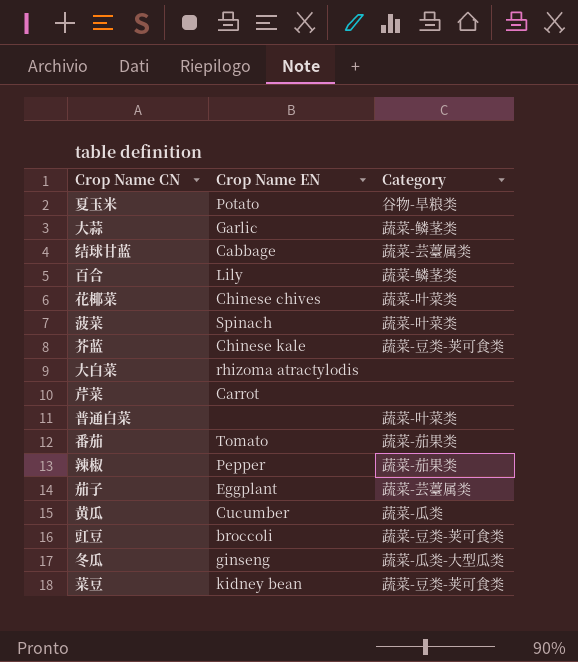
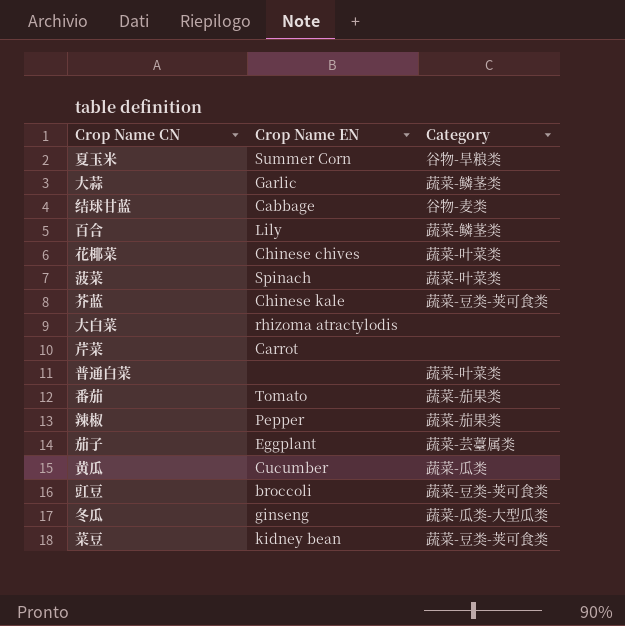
夏玉米 | Crop Name EN: Potato -> Summer Corn
结球甘蓝 | Category: 蔬菜-芸薹属类 -> 谷物-麦类

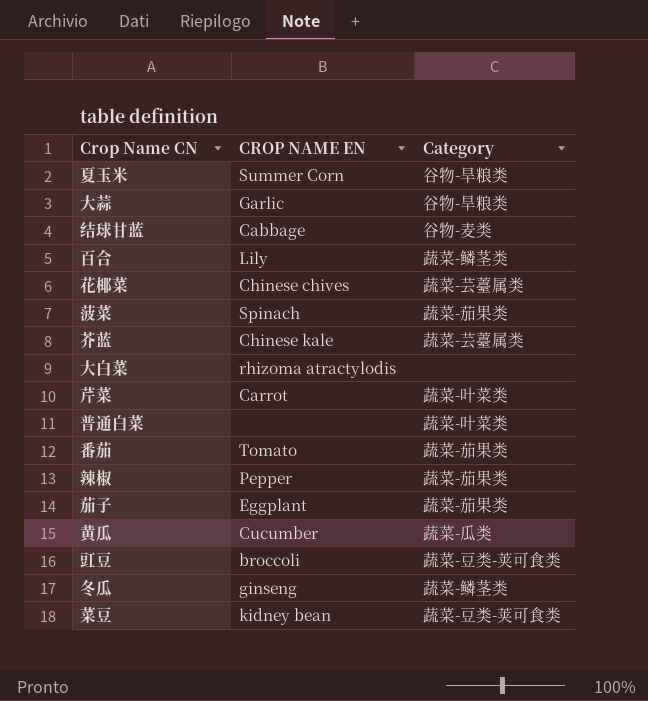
column name: Crop Name EN -> CROP NAME EN
大蒜 | Category: 蔬菜-鳞茎类 -> 谷物-旱粮类
花椰菜 | Category: 蔬菜-叶菜类 -> 蔬菜-芸薹属类
菠菜 | Category: 蔬菜-叶菜类 -> 蔬菜-茄果类
芥蓝 | Category: 蔬菜-豆类-荚可食类 -> 蔬菜-芸薹属类
芹菜 | Category: none -> 蔬菜-叶菜类
茄子 | Category: 蔬菜-芸薹属类 -> 蔬菜-茄果类
冬瓜 | Category: 蔬菜-瓜类-大型瓜类 -> 蔬菜-鳞茎类

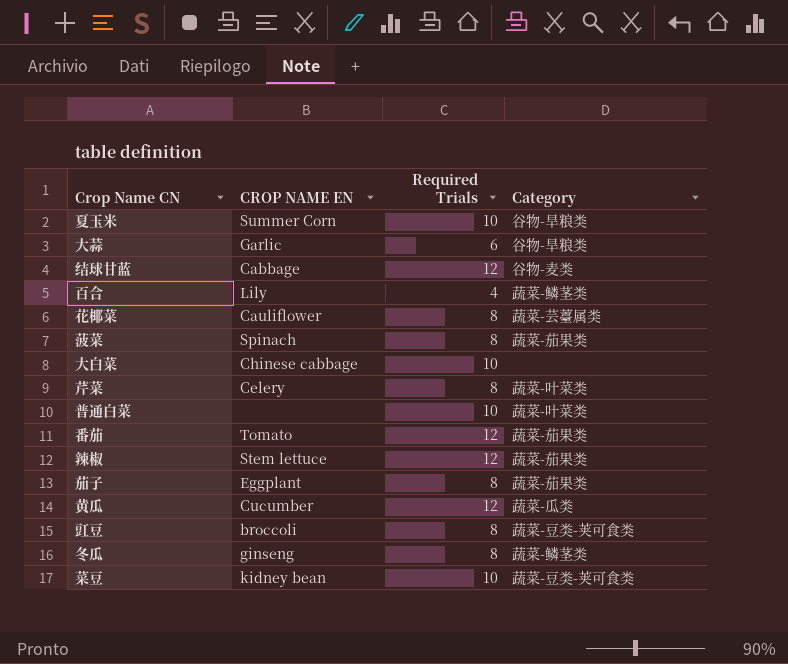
column Required Trials | position: none -> 3
row 芥蓝: Chinese kale | 蔬菜-芸薹属类 -> none
花椰菜 | CROP NAME EN: Chinese chives -> Cauliflower
大白菜 | CROP NAME EN: rhizoma atractylodis -> Chinese cabbage
芹菜 | CROP NAME EN: Carrot -> Celery
辣椒 | CROP NAME EN: Pepper -> Stem lettuce

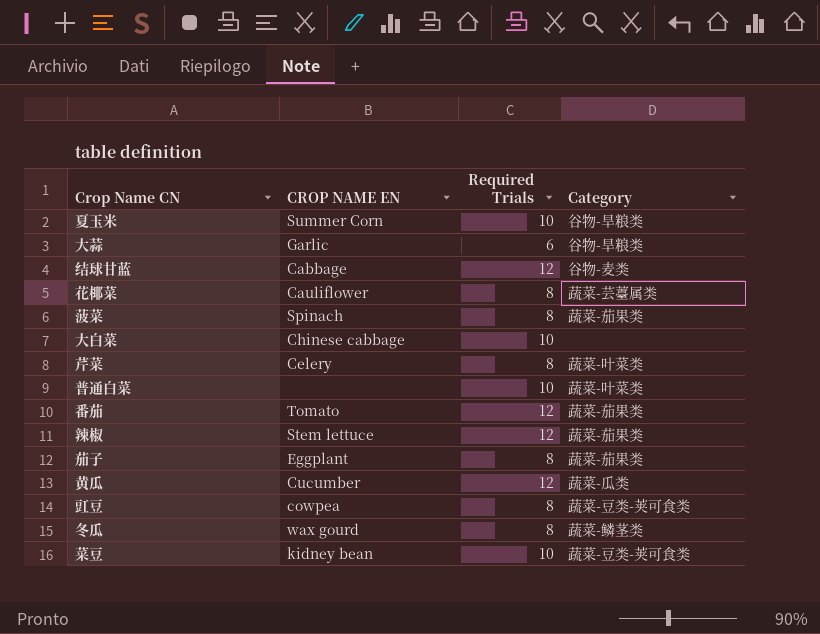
row 百合: Lily | 4 | 蔬菜-鳞茎类 -> none
豇豆 | CROP NAME EN: broccoli -> cowpea
冬瓜 | CROP NAME EN: ginseng -> wax gourd

